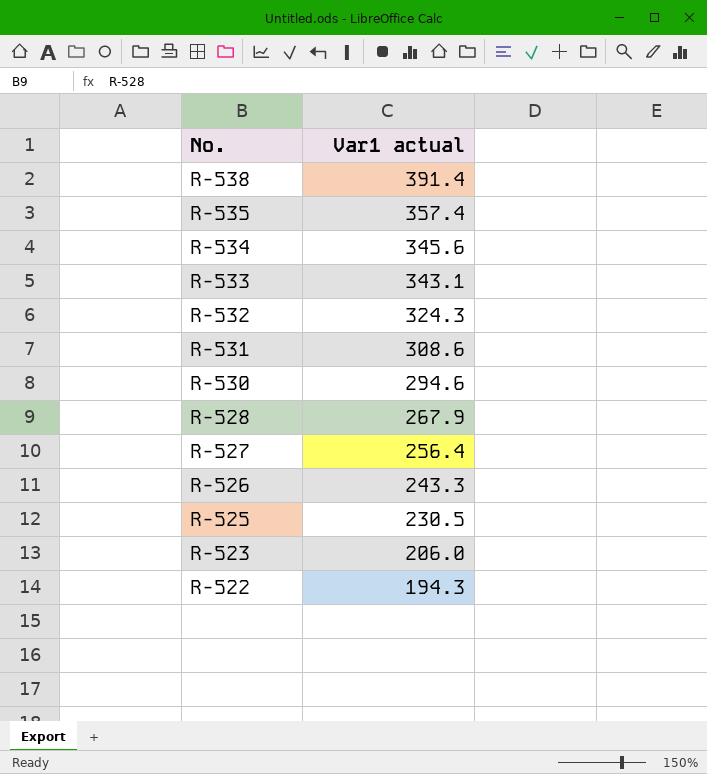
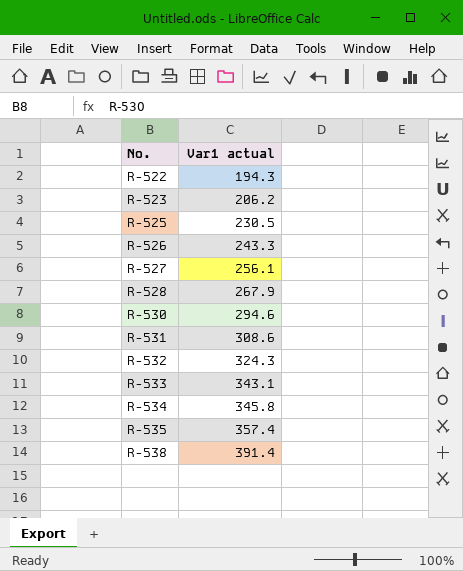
row order: No. descending -> No. ascending
R-523 | Var1 actual: 206.0 -> 206.2
R-527 | Var1 actual: 256.4 -> 256.1
R-534 | Var1 actual: 345.6 -> 345.8

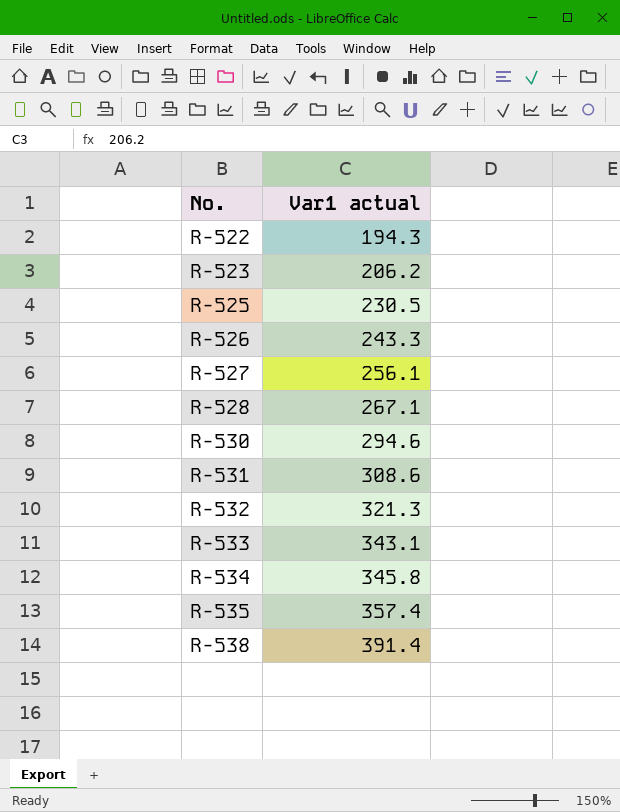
R-528 | Var1 actual: 267.9 -> 267.1
R-532 | Var1 actual: 324.3 -> 321.3

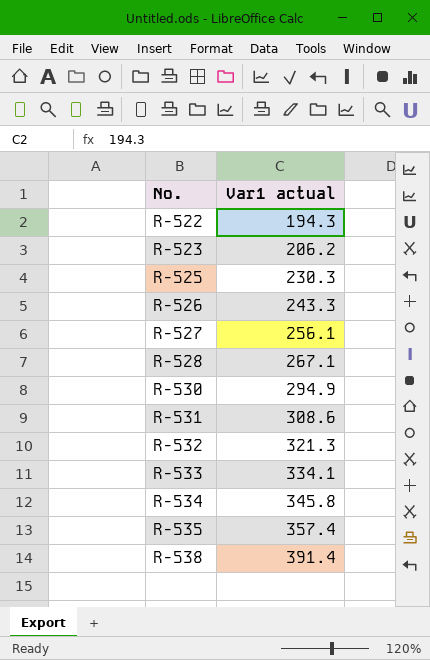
R-525 | Var1 actual: 230.5 -> 230.3
R-530 | Var1 actual: 294.6 -> 294.9
R-533 | Var1 actual: 343.1 -> 334.1

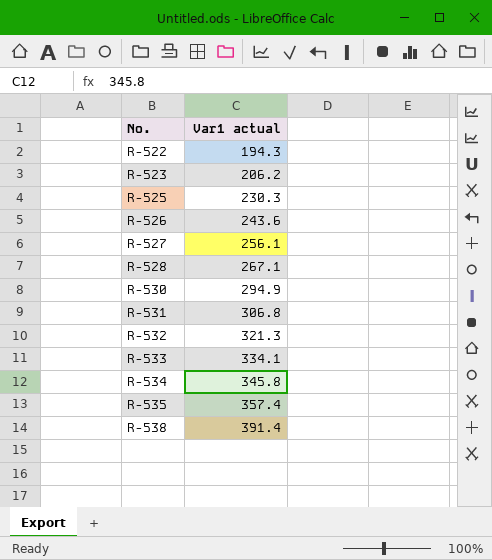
R-526 | Var1 actual: 243.3 -> 243.6
R-531 | Var1 actual: 308.6 -> 306.8

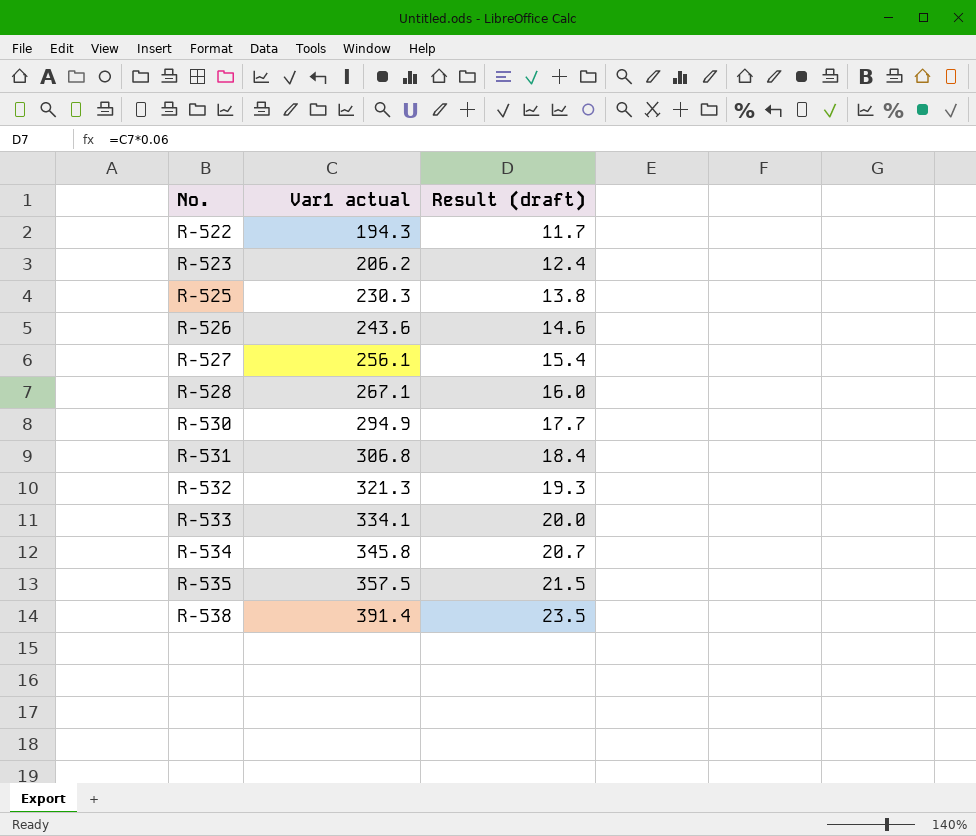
column Result (draft) | formula: none -> [Var1 actual] * 0.06
R-535 | Var1 actual: 357.4 -> 357.5

